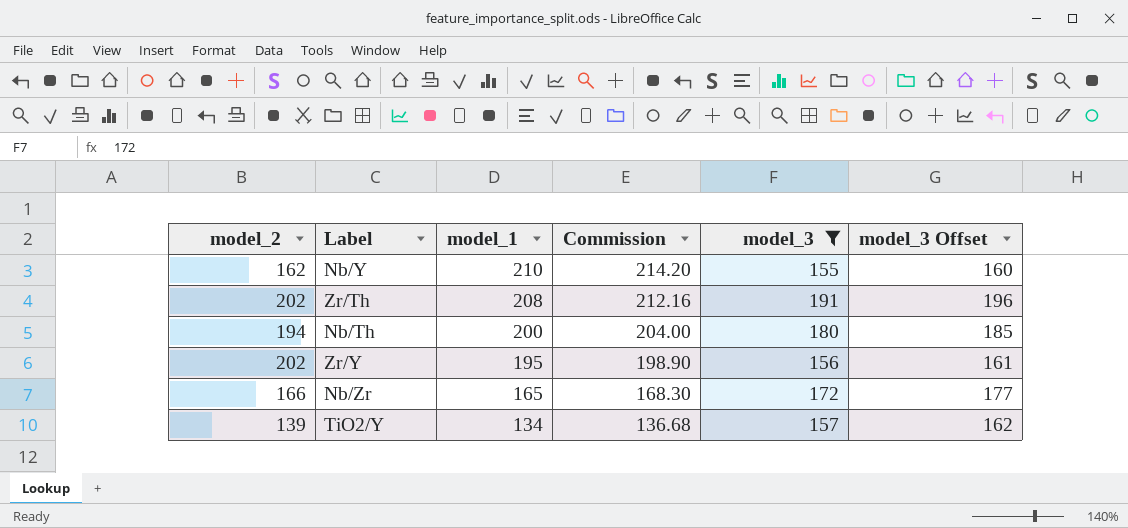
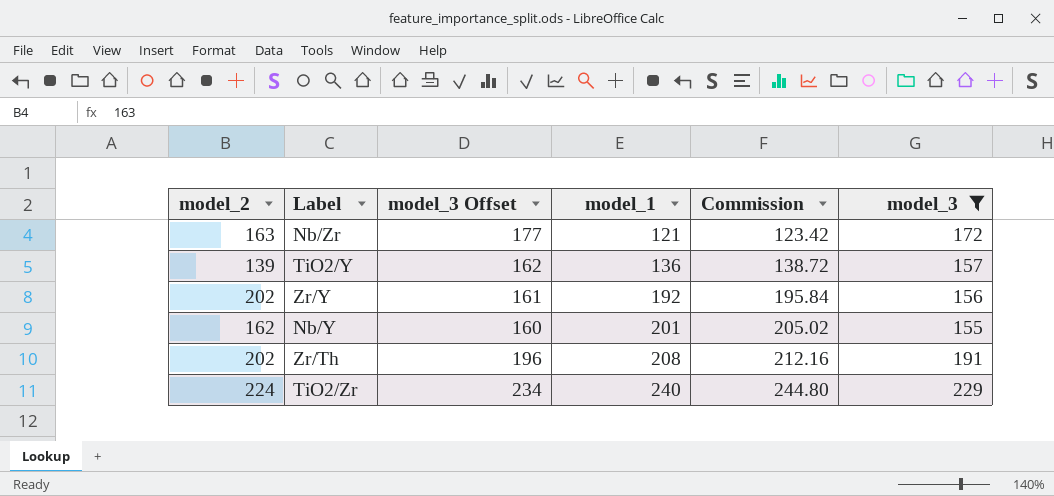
row order: model_1 descending -> model_1 ascending
column model_3 Offset | position: 6 -> 3
row Nb/Th: 194 | 200 | 204.00 | 180 | 185 -> none
Nb/Zr | model_2: 166 -> 163
Nb/Zr | model_1: 165 -> 121
Nb/Zr | Commission: 168.30 -> 123.42
TiO2/Y | model_1: 134 -> 136
TiO2/Y | Commission: 136.68 -> 138.72
Zr/Y | model_1: 195 -> 192
Zr/Y | Commission: 198.90 -> 195.84
Nb/Y | model_1: 210 -> 201
Nb/Y | Commission: 214.20 -> 205.02
row TiO2/Zr: none -> 224 | 234 | 240 | 244.80 | 229

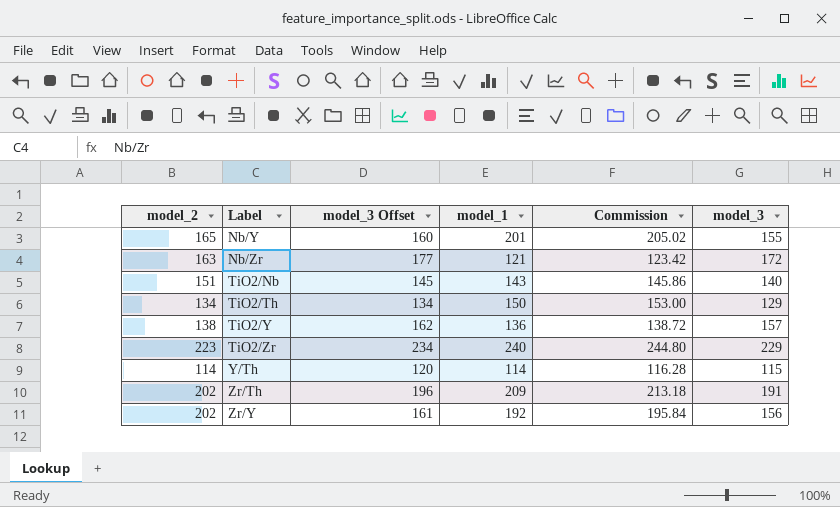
filter: model_3 >= 155 -> none
row order: model_1 ascending -> Label ascending
Nb/Y | model_2: 162 -> 165
TiO2/Y | model_2: 139 -> 138
TiO2/Zr | model_2: 224 -> 223
Zr/Th | model_1: 208 -> 209
Zr/Th | Commission: 212.16 -> 213.18

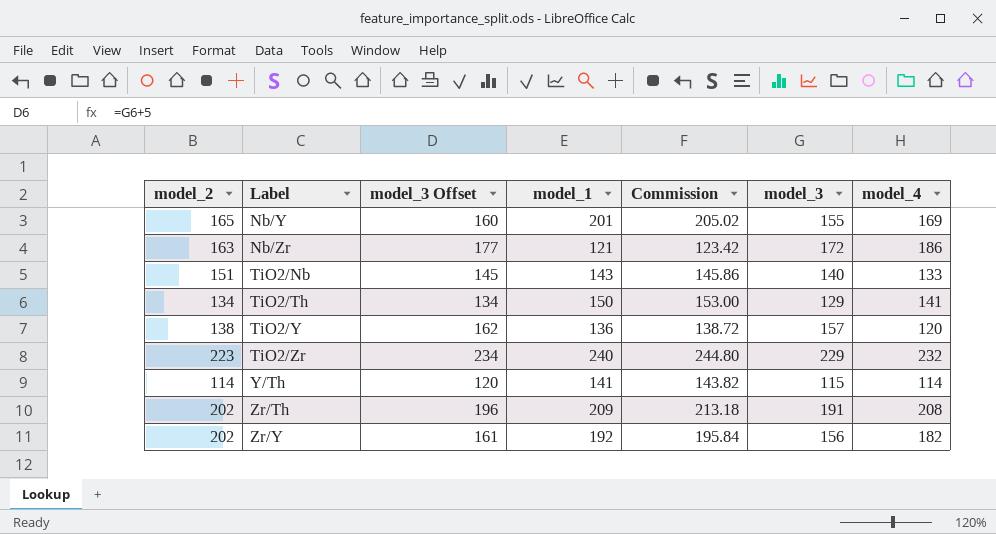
column model_4 | position: none -> 7
Y/Th | model_1: 114 -> 141
Y/Th | Commission: 116.28 -> 143.82

